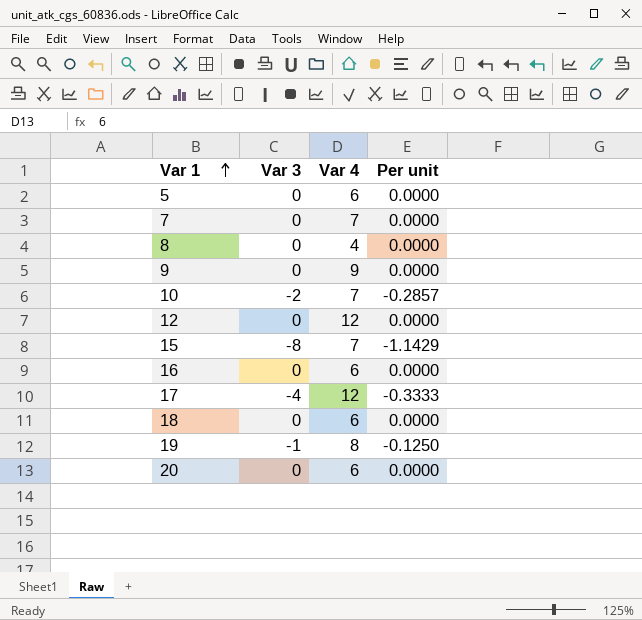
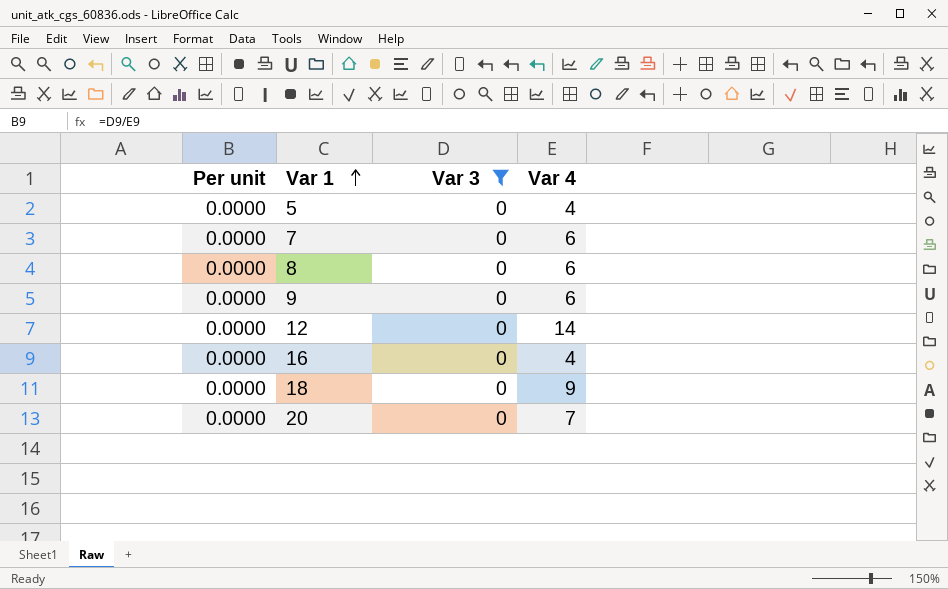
filter: none -> Var 3 = 0
column Per unit | position: 4 -> 1
5 | Var 4: 6 -> 4
7 | Var 4: 7 -> 6
8 | Var 4: 4 -> 6
9 | Var 4: 9 -> 6
12 | Var 4: 12 -> 14
16 | Var 4: 6 -> 4
18 | Var 4: 6 -> 9
20 | Var 4: 6 -> 7

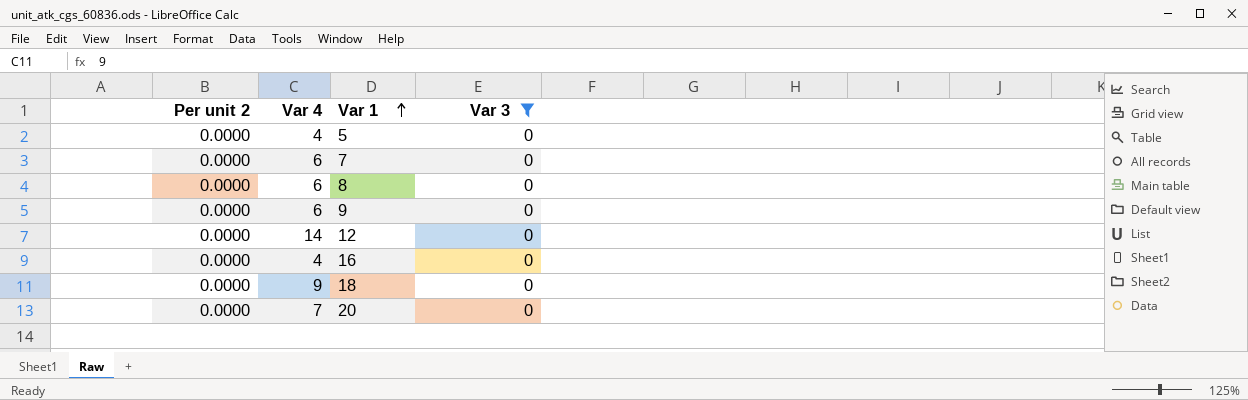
column name: Per unit -> Per unit 2
column Var 4 | position: 4 -> 2

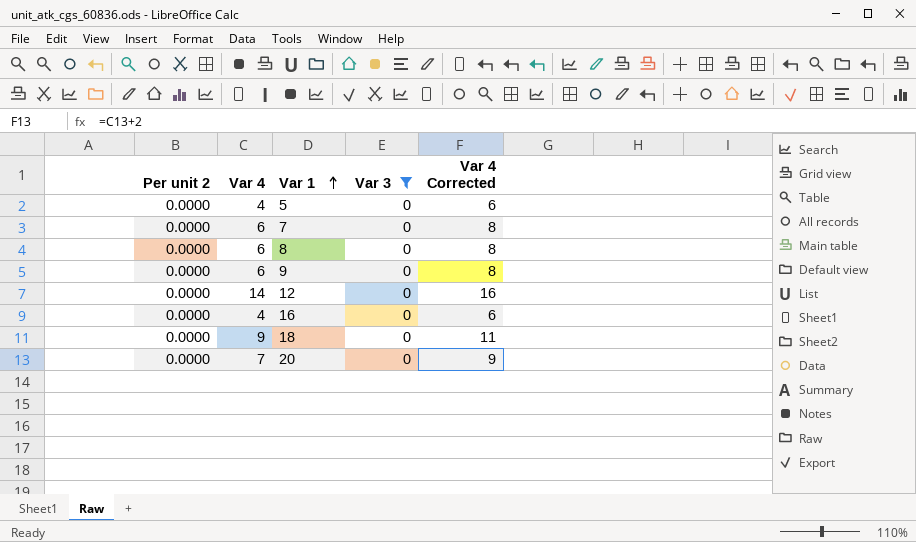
column Var 4 Corrected | formula: none -> [Var 4] + 2

